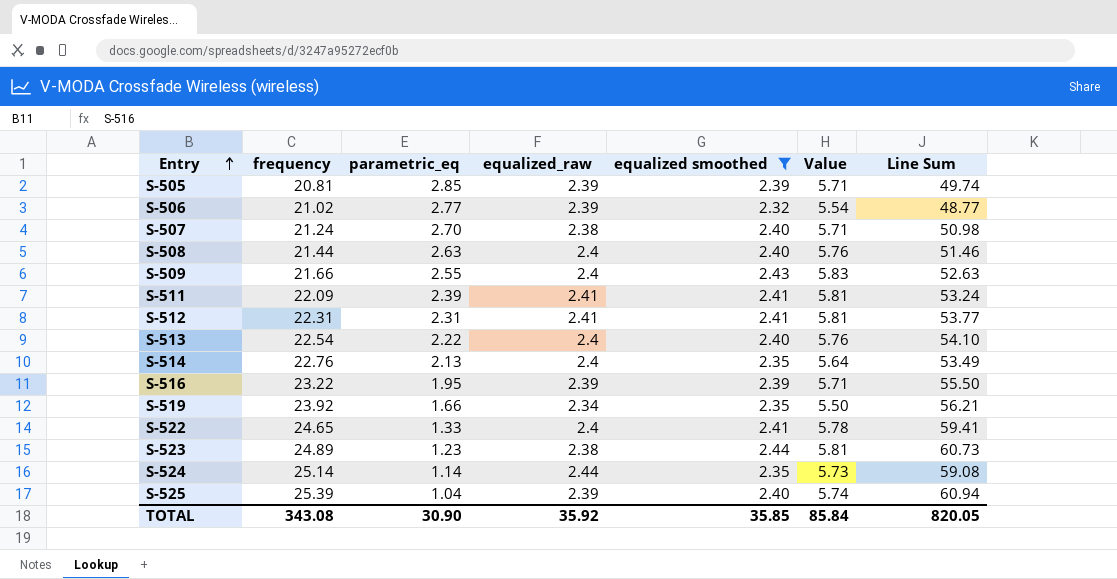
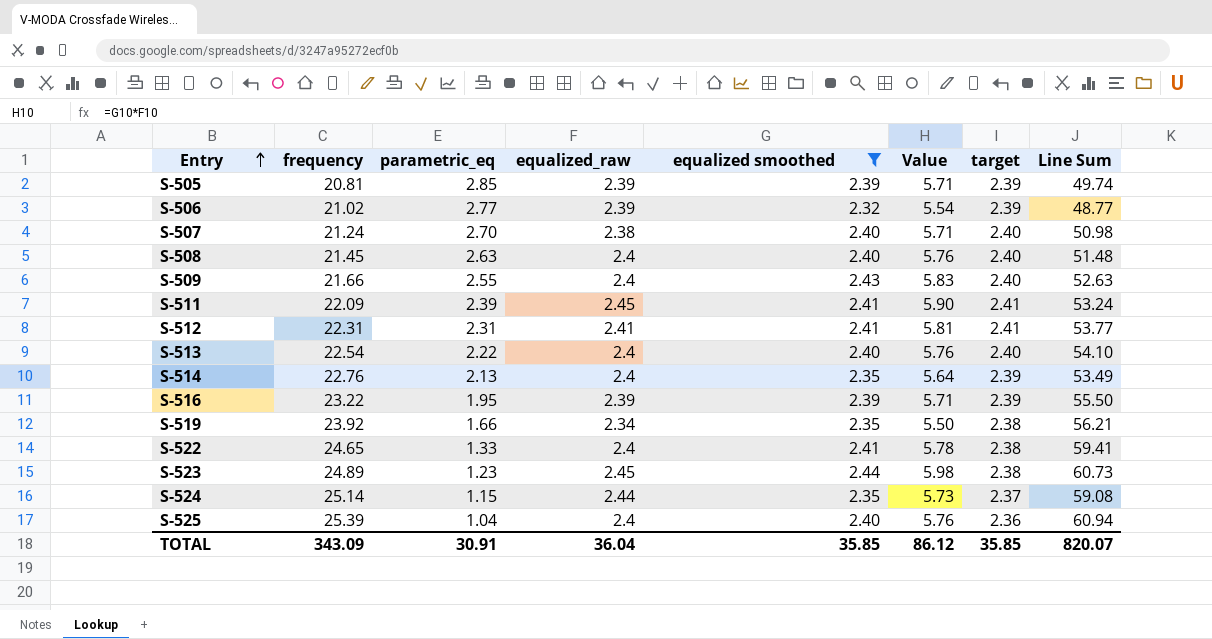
column target | position: none -> 7
S-508 | frequency: 21.44 -> 21.45
S-508 | Line Sum: 51.46 -> 51.48
S-511 | equalized_raw: 2.41 -> 2.45
S-511 | Value: 5.81 -> 5.90
S-523 | equalized_raw: 2.38 -> 2.45
S-523 | Value: 5.81 -> 5.98
S-524 | parametric_eq: 1.14 -> 1.15
S-525 | equalized_raw: 2.39 -> 2.4
S-525 | Value: 5.74 -> 5.76
TOTAL | frequency: 343.08 -> 343.09
TOTAL | parametric_eq: 30.90 -> 30.91
TOTAL | equalized_raw: 35.92 -> 36.04
TOTAL | Value: 85.84 -> 86.12
TOTAL | Line Sum: 820.05 -> 820.07

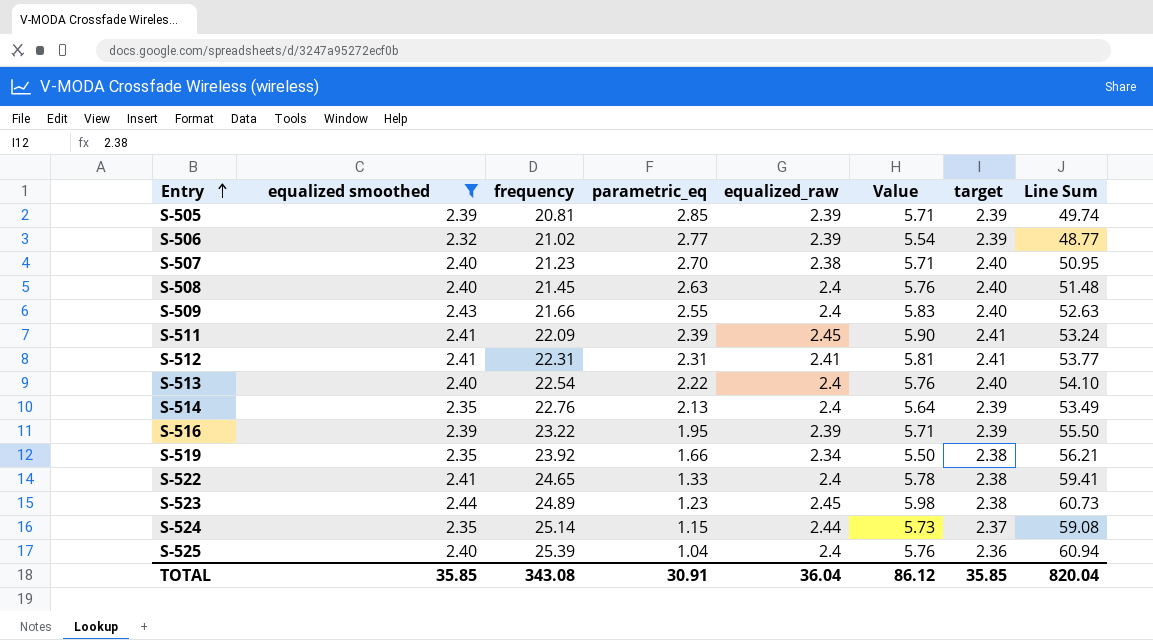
column equalized smoothed | position: 5 -> 2
S-507 | frequency: 21.24 -> 21.23
S-507 | Line Sum: 50.98 -> 50.95
TOTAL | frequency: 343.09 -> 343.08
TOTAL | Line Sum: 820.07 -> 820.04

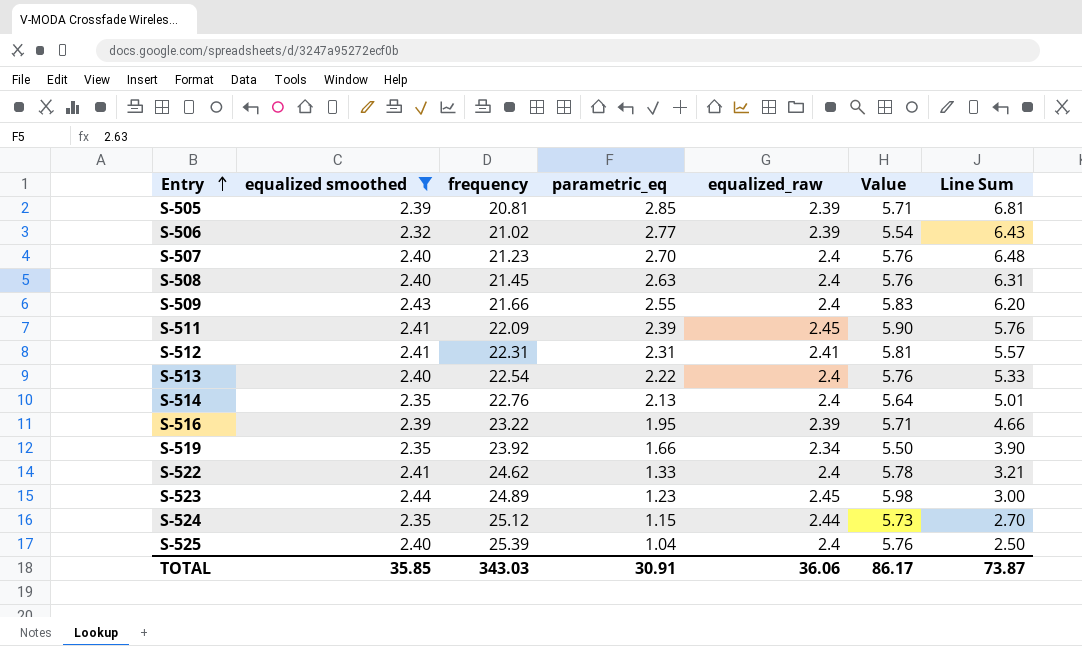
column target | position: 7 -> none
column Line Sum | formula: [equalized smoothed] * [frequency] -> [equalized smoothed] * [parametric_eq]
S-507 | equalized_raw: 2.38 -> 2.4
S-507 | Value: 5.71 -> 5.76
S-522 | frequency: 24.65 -> 24.62
S-524 | frequency: 25.14 -> 25.12
TOTAL | frequency: 343.08 -> 343.03
TOTAL | equalized_raw: 36.04 -> 36.06
TOTAL | Value: 86.12 -> 86.17
TOTAL | Line Sum: 820.04 -> 73.87

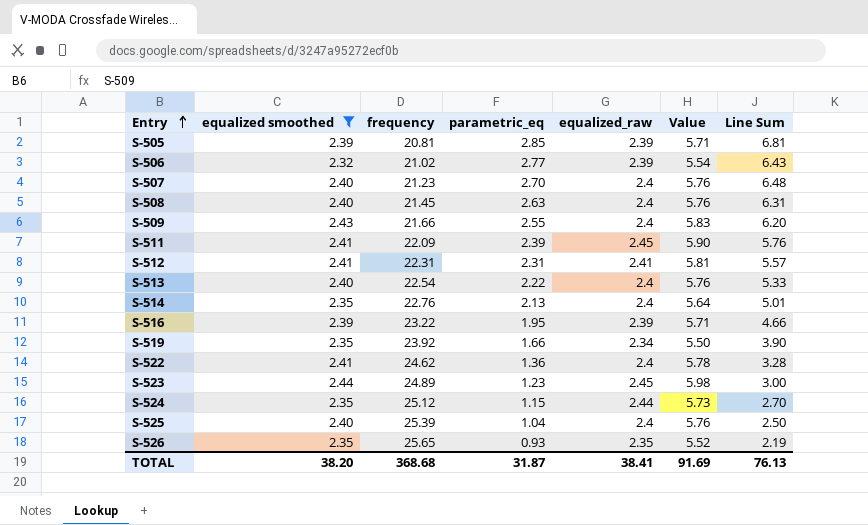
S-522 | parametric_eq: 1.33 -> 1.36
S-522 | Line Sum: 3.21 -> 3.28
row S-526: none -> 2.35 | 25.65 | 0.93 | 2.35 | 5.52 | 2.19
TOTAL | equalized smoothed: 35.85 -> 38.20
TOTAL | frequency: 343.03 -> 368.68
TOTAL | parametric_eq: 30.91 -> 31.87
TOTAL | equalized_raw: 36.06 -> 38.41
TOTAL | Value: 86.17 -> 91.69
TOTAL | Line Sum: 73.87 -> 76.13

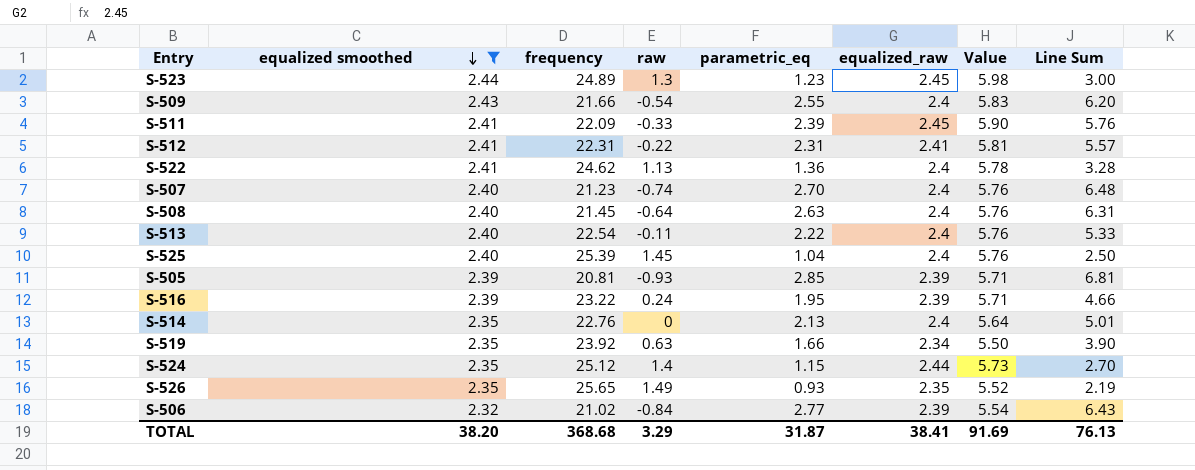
row order: Entry ascending -> equalized smoothed descending
column raw | position: none -> 4

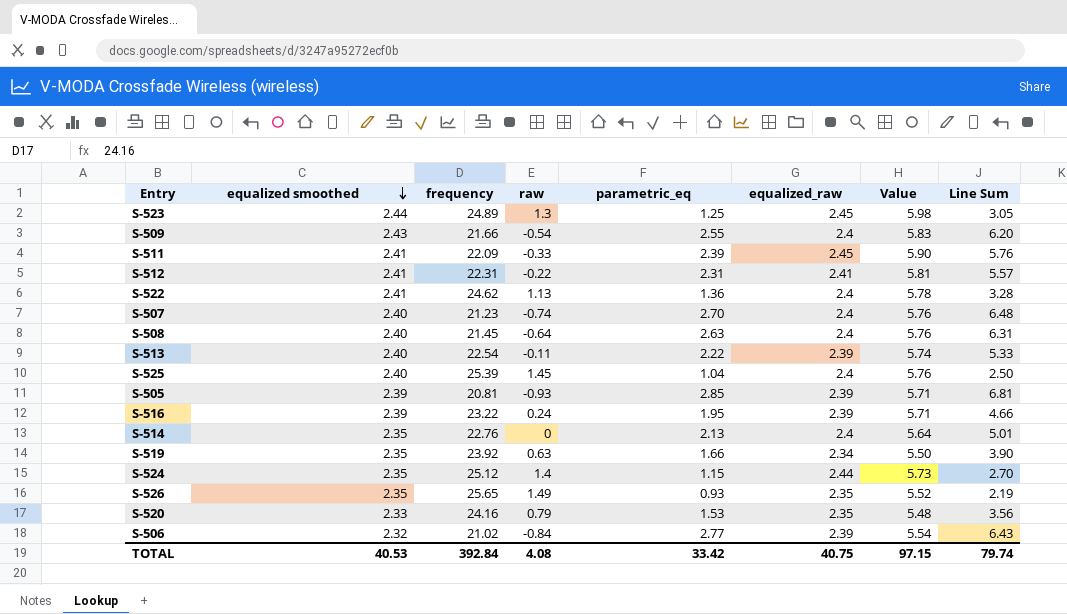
filter: equalized smoothed != 2.33 -> none
S-523 | parametric_eq: 1.23 -> 1.25
S-523 | Line Sum: 3.00 -> 3.05
S-513 | equalized_raw: 2.4 -> 2.39
S-513 | Value: 5.76 -> 5.74
TOTAL | equalized smoothed: 38.20 -> 40.53
TOTAL | frequency: 368.68 -> 392.84
TOTAL | raw: 3.29 -> 4.08
TOTAL | parametric_eq: 31.87 -> 33.42
TOTAL | equalized_raw: 38.41 -> 40.75
TOTAL | Value: 91.69 -> 97.15
TOTAL | Line Sum: 76.13 -> 79.74

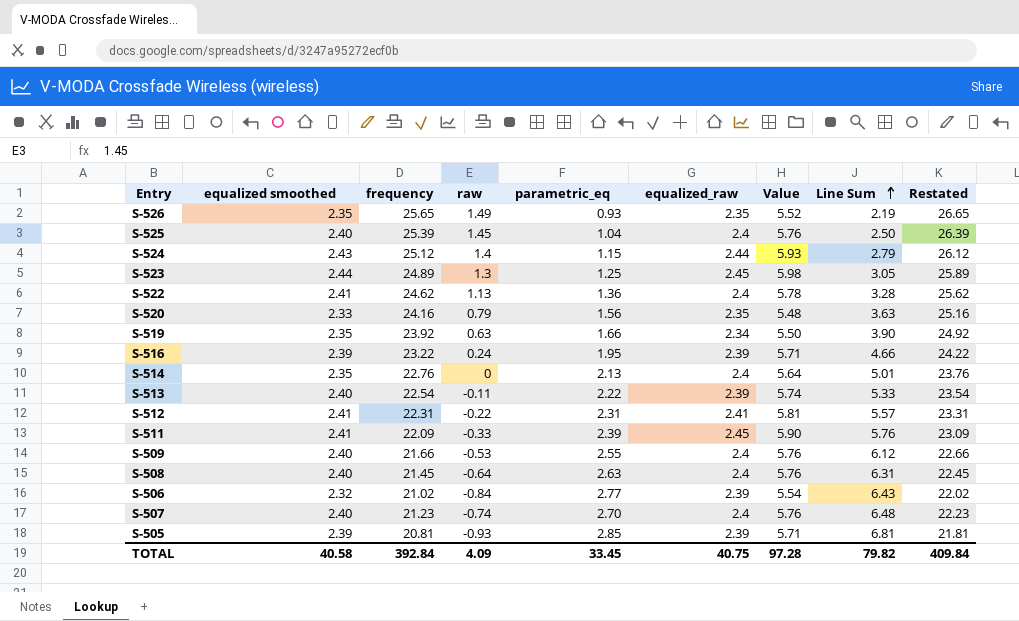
row order: equalized smoothed descending -> Line Sum ascending
column Restated | formula: none -> [frequency] + 1
S-524 | equalized smoothed: 2.35 -> 2.43
S-524 | Value: 5.73 -> 5.93
S-524 | Line Sum: 2.70 -> 2.79
S-520 | parametric_eq: 1.53 -> 1.56
S-520 | Line Sum: 3.56 -> 3.63
S-509 | equalized smoothed: 2.43 -> 2.40
S-509 | raw: -0.54 -> -0.53
S-509 | Value: 5.83 -> 5.76
S-509 | Line Sum: 6.20 -> 6.12
TOTAL | equalized smoothed: 40.53 -> 40.58
TOTAL | raw: 4.08 -> 4.09
TOTAL | parametric_eq: 33.42 -> 33.45
TOTAL | Value: 97.15 -> 97.28
TOTAL | Line Sum: 79.74 -> 79.82

